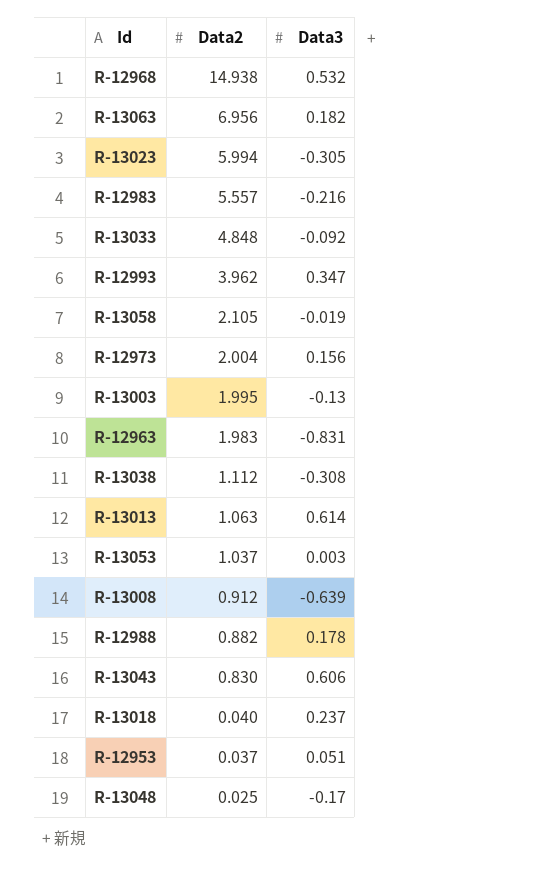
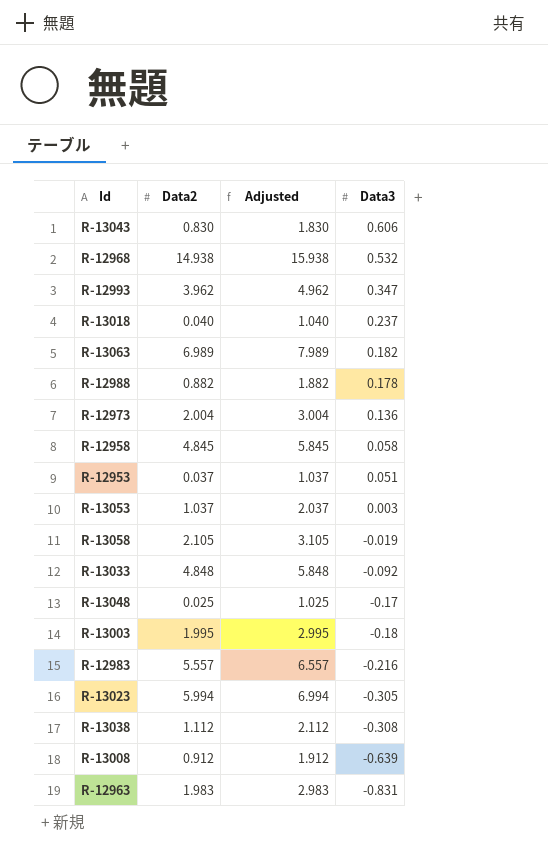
row order: Data2 descending -> Data3 descending
column Adjusted | formula: none -> [Data2] + 1
row R-13013: 1.063 | 0.614 -> none
R-13063 | Data2: 6.956 -> 6.989
R-12973 | Data3: 0.156 -> 0.136
row R-12958: none -> 4.845 | 5.845 | 0.058
R-13003 | Data3: -0.13 -> -0.18

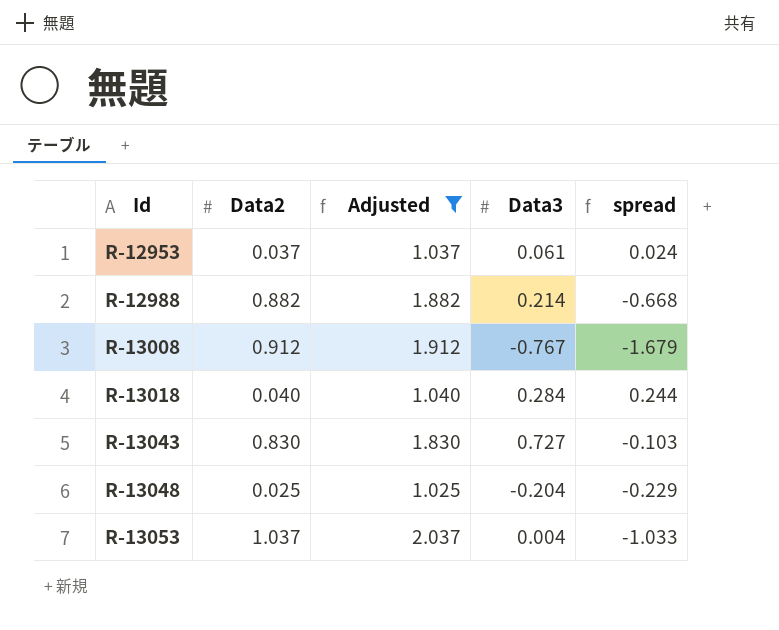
filter: none -> Adjusted <= 2.037
row order: Data3 descending -> Id ascending
column spread | formula: none -> [Data3] - [Data2]
R-12953 | Data3: 0.051 -> 0.061
R-12988 | Data3: 0.178 -> 0.214
R-13008 | Data3: -0.639 -> -0.767
R-13018 | Data3: 0.237 -> 0.284
R-13043 | Data3: 0.606 -> 0.727
R-13048 | Data3: -0.17 -> -0.204
R-13053 | Data3: 0.003 -> 0.004

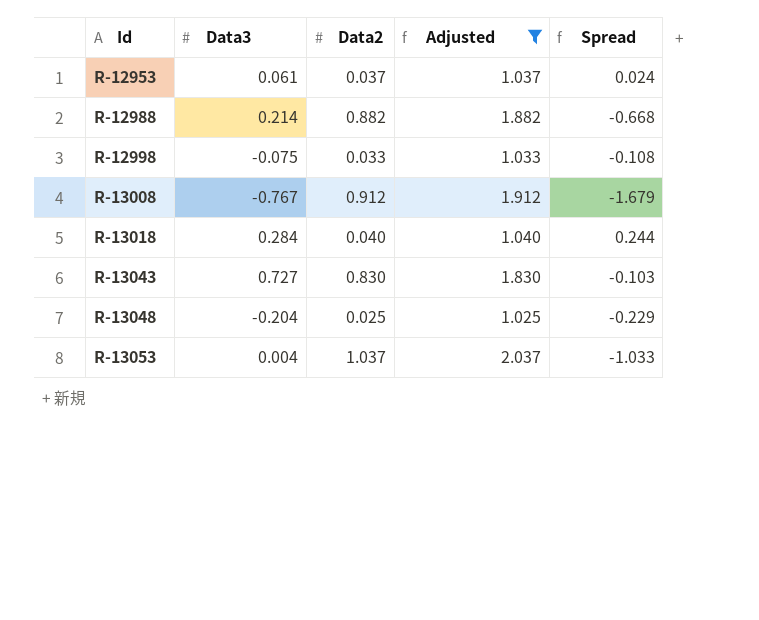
column Data3 | position: 4 -> 2
column name: spread -> Spread
row R-12998: none -> -0.075 | 0.033 | 1.033 | -0.108

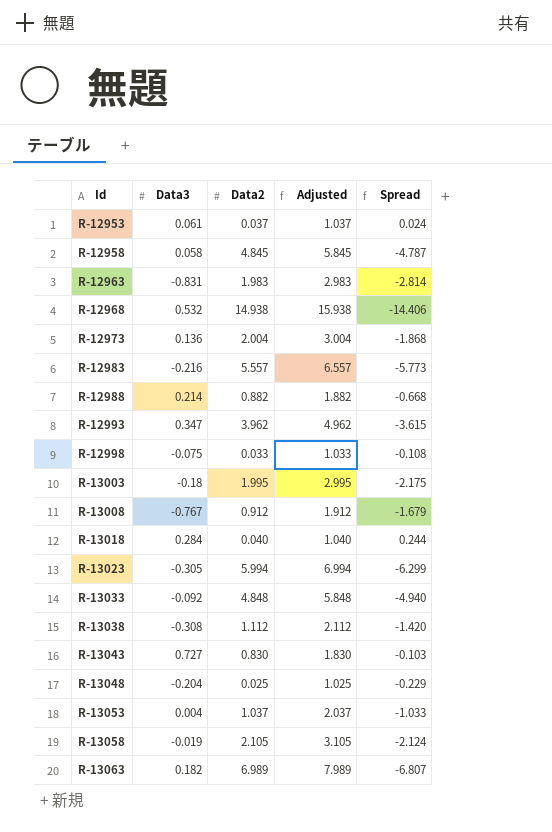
filter: Adjusted <= 2.037 -> none

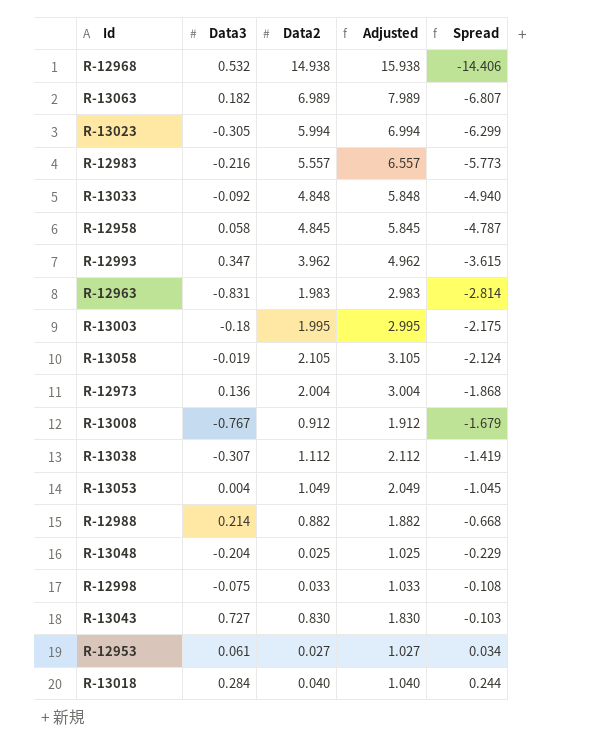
row order: Id ascending -> Spread ascending
R-13038 | Data3: -0.308 -> -0.307
R-13038 | Spread: -1.420 -> -1.419
R-13053 | Data2: 1.037 -> 1.049
R-13053 | Adjusted: 2.037 -> 2.049
R-13053 | Spread: -1.033 -> -1.045
R-12953 | Data2: 0.037 -> 0.027
R-12953 | Adjusted: 1.037 -> 1.027
R-12953 | Spread: 0.024 -> 0.034

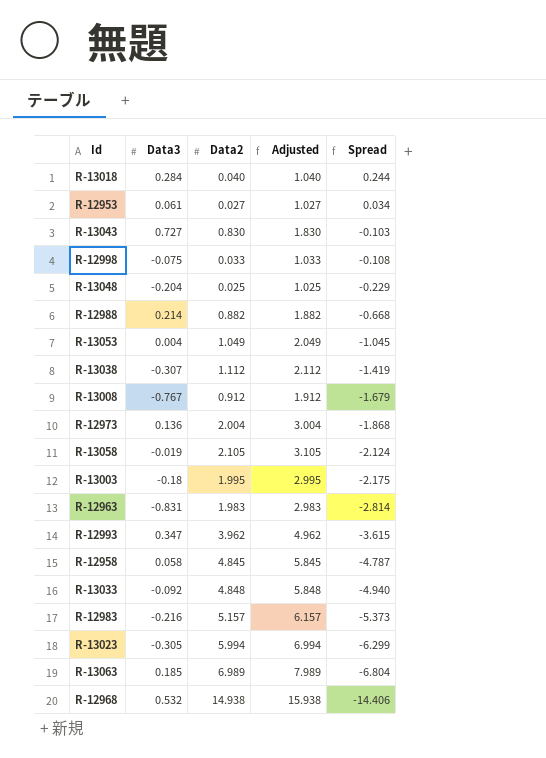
row order: Spread ascending -> Spread descending
R-12983 | Data2: 5.557 -> 5.157
R-12983 | Adjusted: 6.557 -> 6.157
R-12983 | Spread: -5.773 -> -5.373
R-13063 | Data3: 0.182 -> 0.185
R-13063 | Spread: -6.807 -> -6.804

